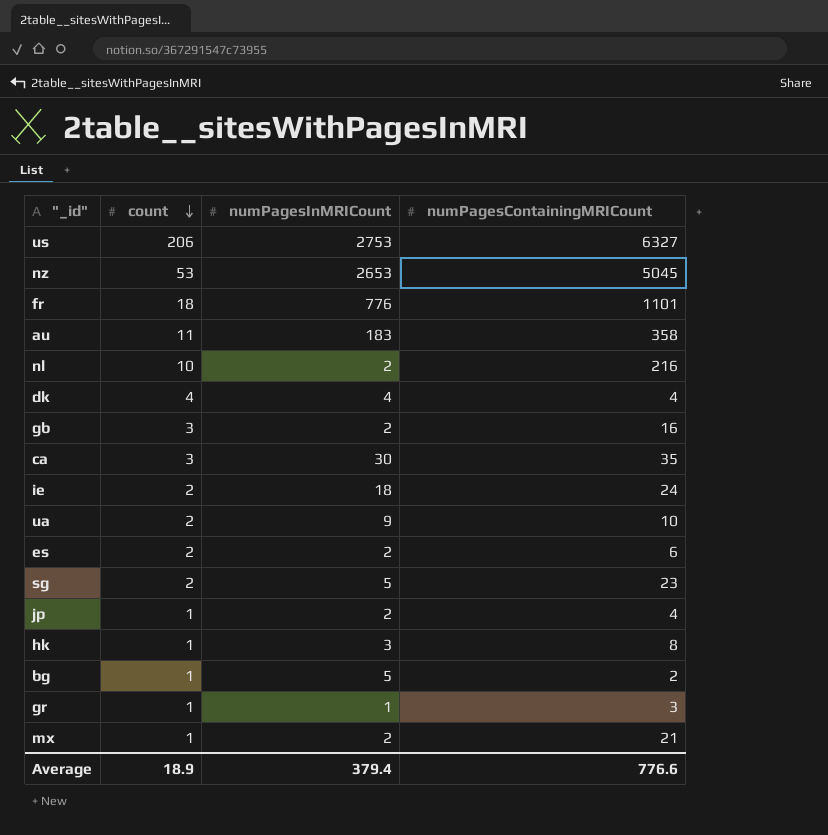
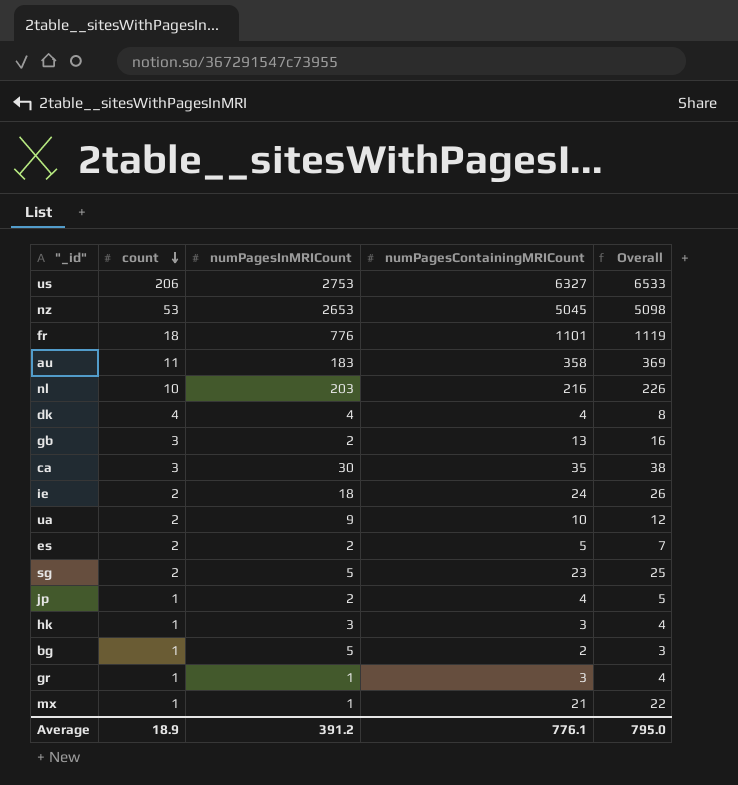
column Overall | formula: none -> [count] + [numPagesContainingMRICount]
nl | numPagesInMRICount: 2 -> 203
gb | numPagesContainingMRICount: 16 -> 13
es | numPagesContainingMRICount: 6 -> 5
hk | numPagesContainingMRICount: 8 -> 3
mx | numPagesInMRICount: 2 -> 1
Average | numPagesInMRICount: 379.4 -> 391.2
Average | numPagesContainingMRICount: 776.6 -> 776.1

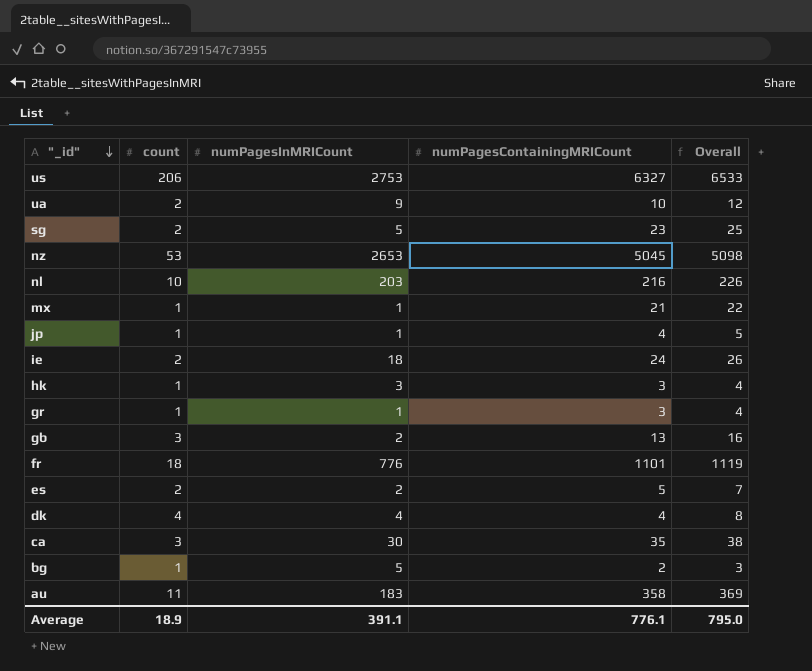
row order: count descending -> "_id" descending
jp | numPagesInMRICount: 2 -> 1
Average | numPagesInMRICount: 391.2 -> 391.1

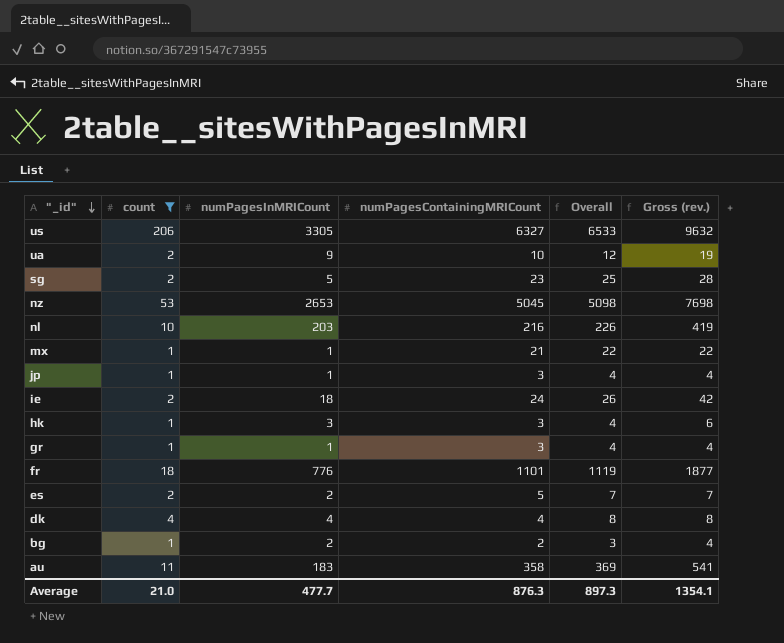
filter: none -> count != 3
column Gross (rev.) | formula: none -> [numPagesInMRICount] + [numPagesContainingMRICount]
us | numPagesInMRICount: 2753 -> 3305
jp | numPagesContainingMRICount: 4 -> 3
jp | Overall: 5 -> 4
bg | numPagesInMRICount: 5 -> 2
Average | count: 18.9 -> 21.0
Average | numPagesInMRICount: 391.1 -> 477.7
Average | numPagesContainingMRICount: 776.1 -> 876.3
Average | Overall: 795.0 -> 897.3

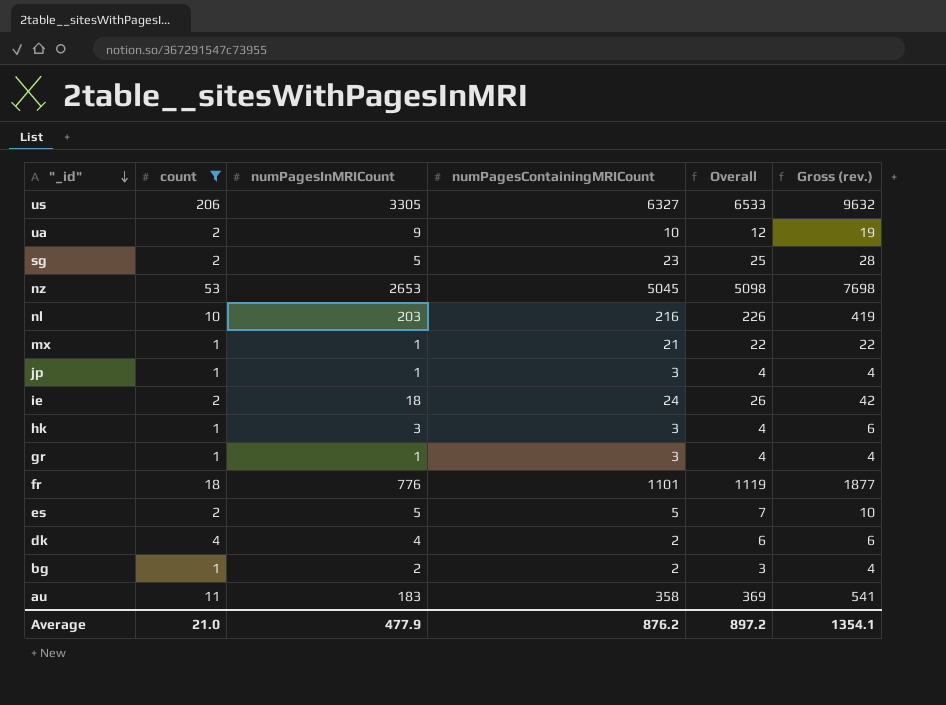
es | numPagesInMRICount: 2 -> 5
es | Gross (rev.): 7 -> 10
dk | numPagesContainingMRICount: 4 -> 2
dk | Overall: 8 -> 6
dk | Gross (rev.): 8 -> 6
Average | numPagesInMRICount: 477.7 -> 477.9
Average | numPagesContainingMRICount: 876.3 -> 876.2
Average | Overall: 897.3 -> 897.2

